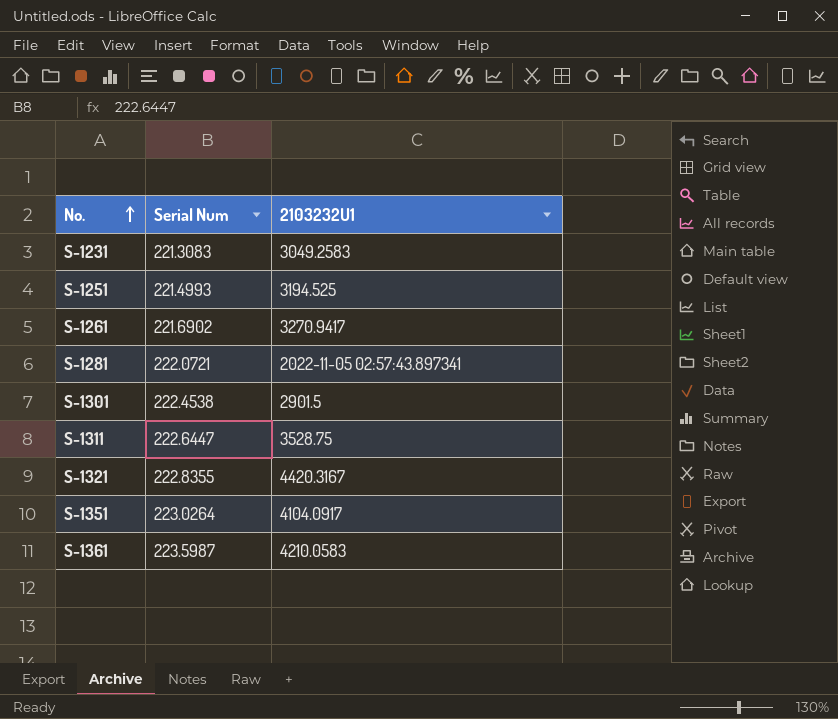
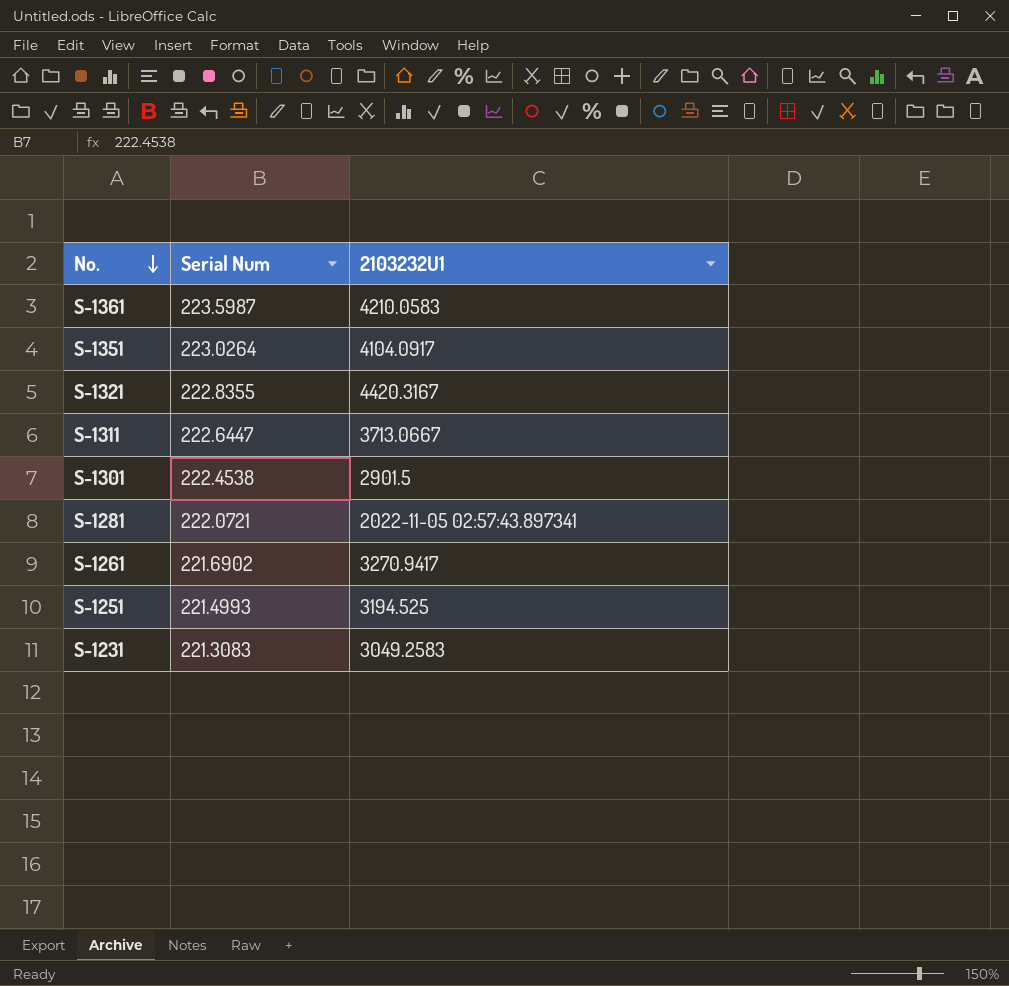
row order: No. ascending -> No. descending
S-1311 | 2103232U1: 3528.75 -> 3713.0667

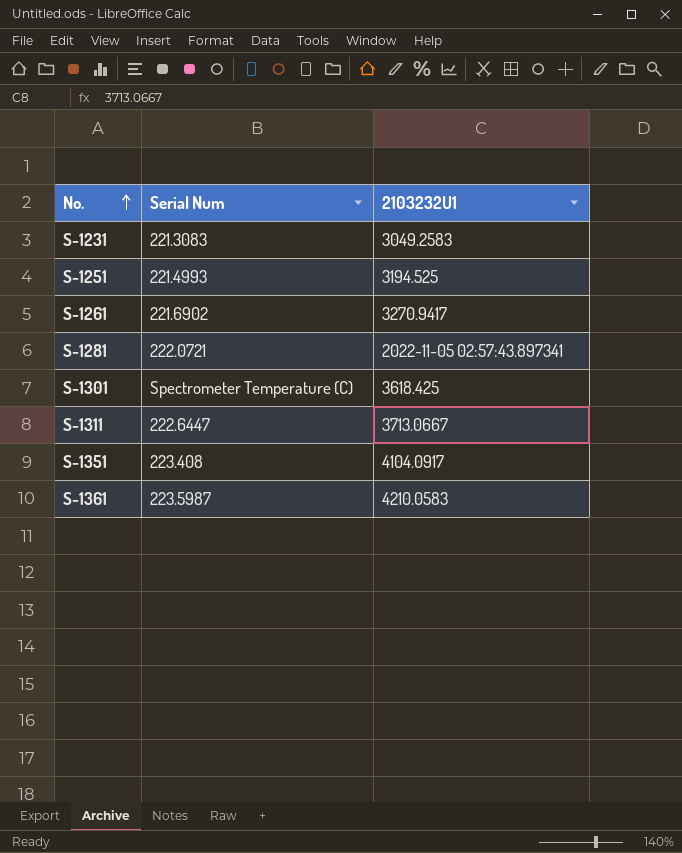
row order: No. descending -> No. ascending
row S-1321: 222.8355 | 4420.3167 -> none
S-1301 | Serial Num: 222.4538 -> Spectrometer Temperature (C)
S-1301 | 2103232U1: 2901.5 -> 3618.425
S-1351 | Serial Num: 223.0264 -> 223.408

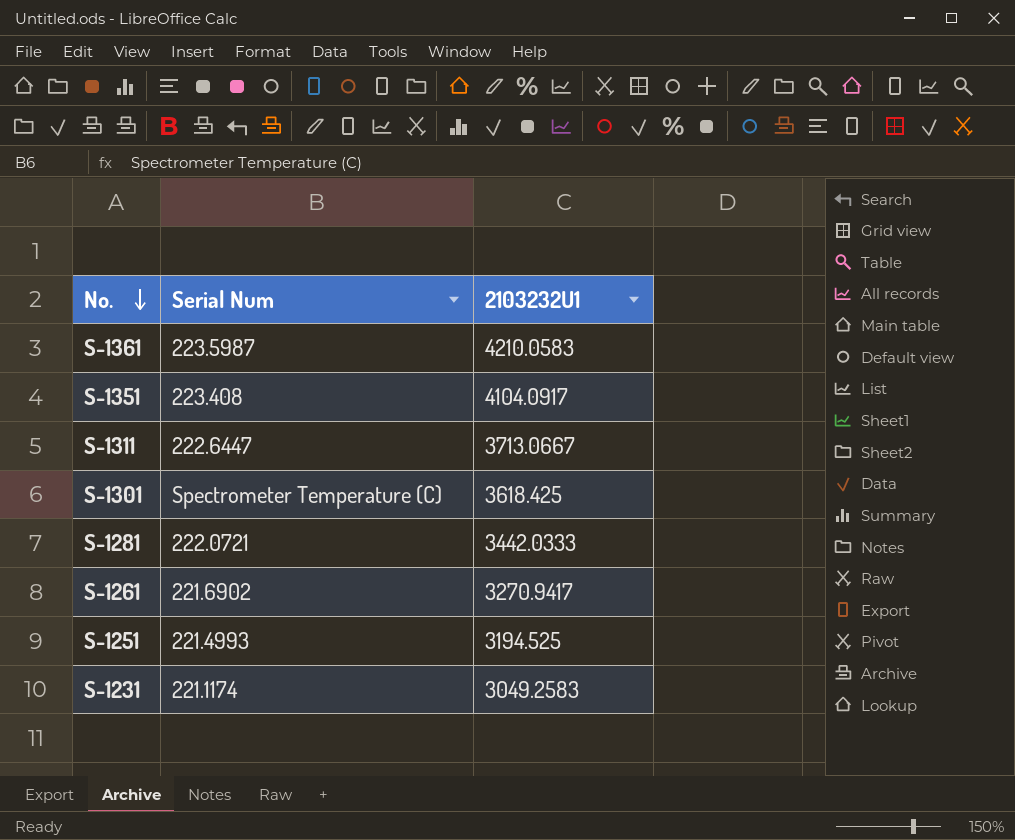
row order: No. ascending -> No. descending
S-1281 | 2103232U1: 2022-11-05 02:57:43.897341 -> 3442.0333
S-1231 | Serial Num: 221.3083 -> 221.1174

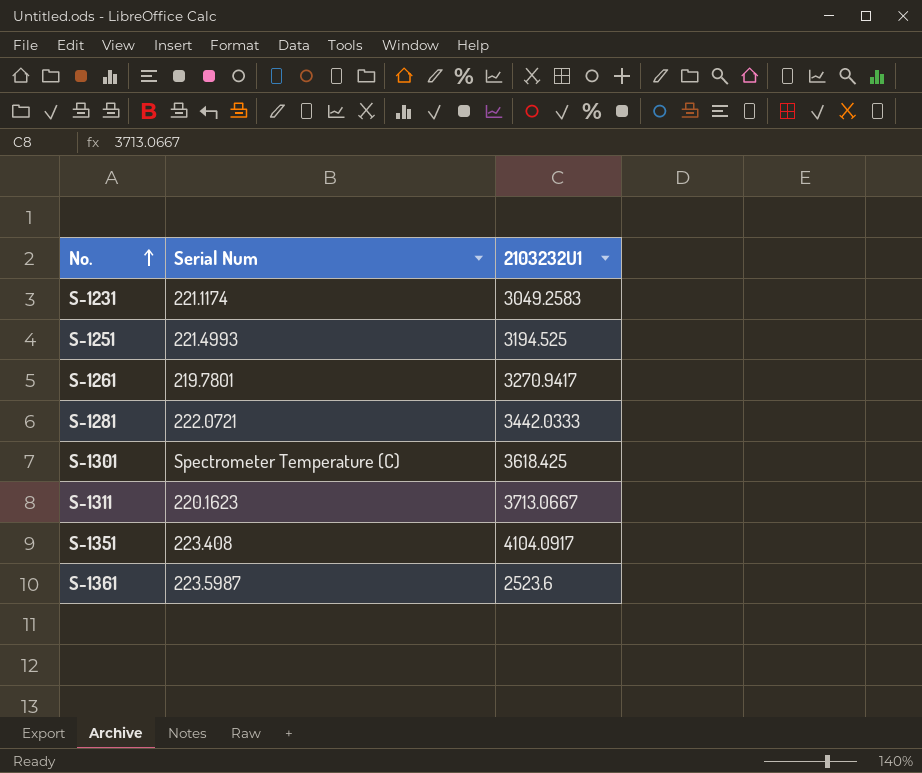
row order: No. descending -> No. ascending
S-1261 | Serial Num: 221.6902 -> 219.7801
S-1311 | Serial Num: 222.6447 -> 220.1623
S-1361 | 2103232U1: 4210.0583 -> 2523.6

